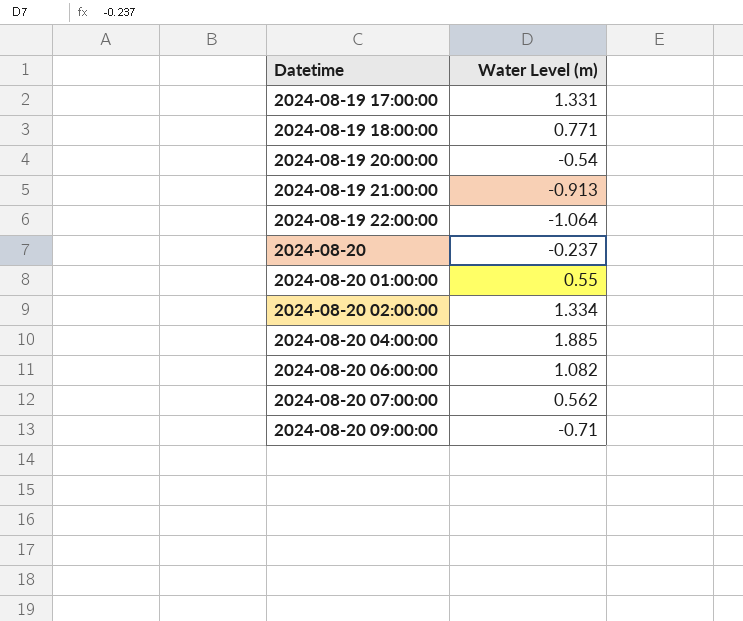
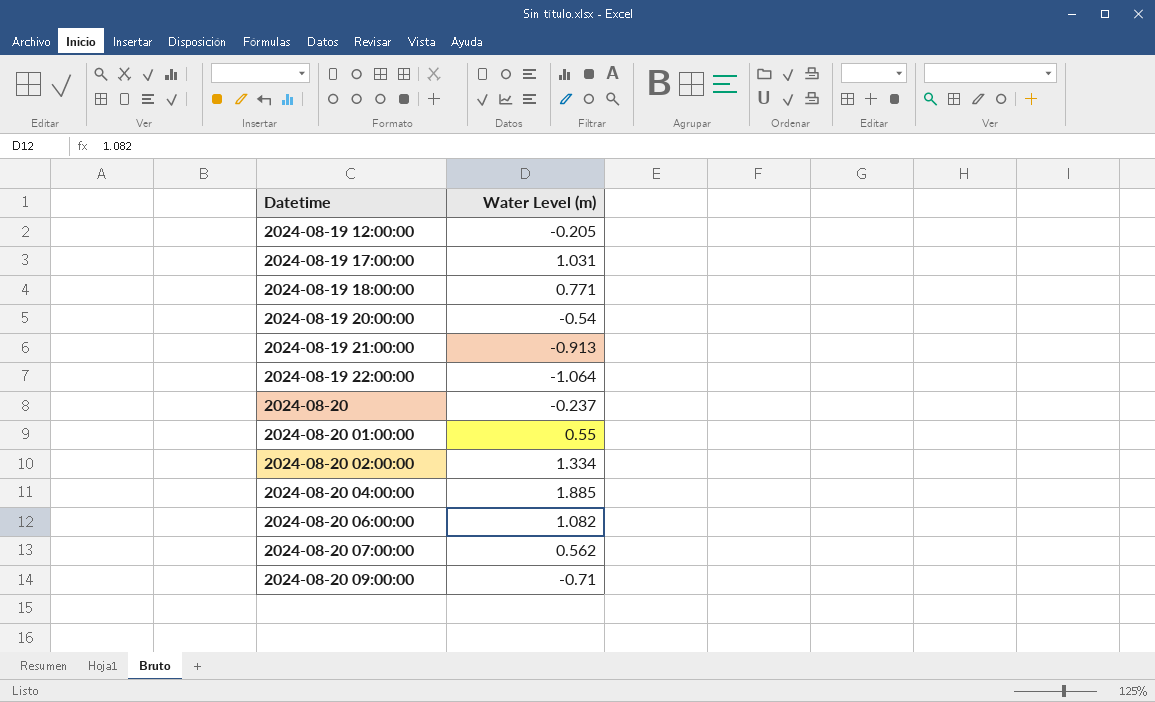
row 2024-08-19 12:00:00: none -> -0.205
2024-08-19 17:00:00 | Water Level (m): 1.331 -> 1.031

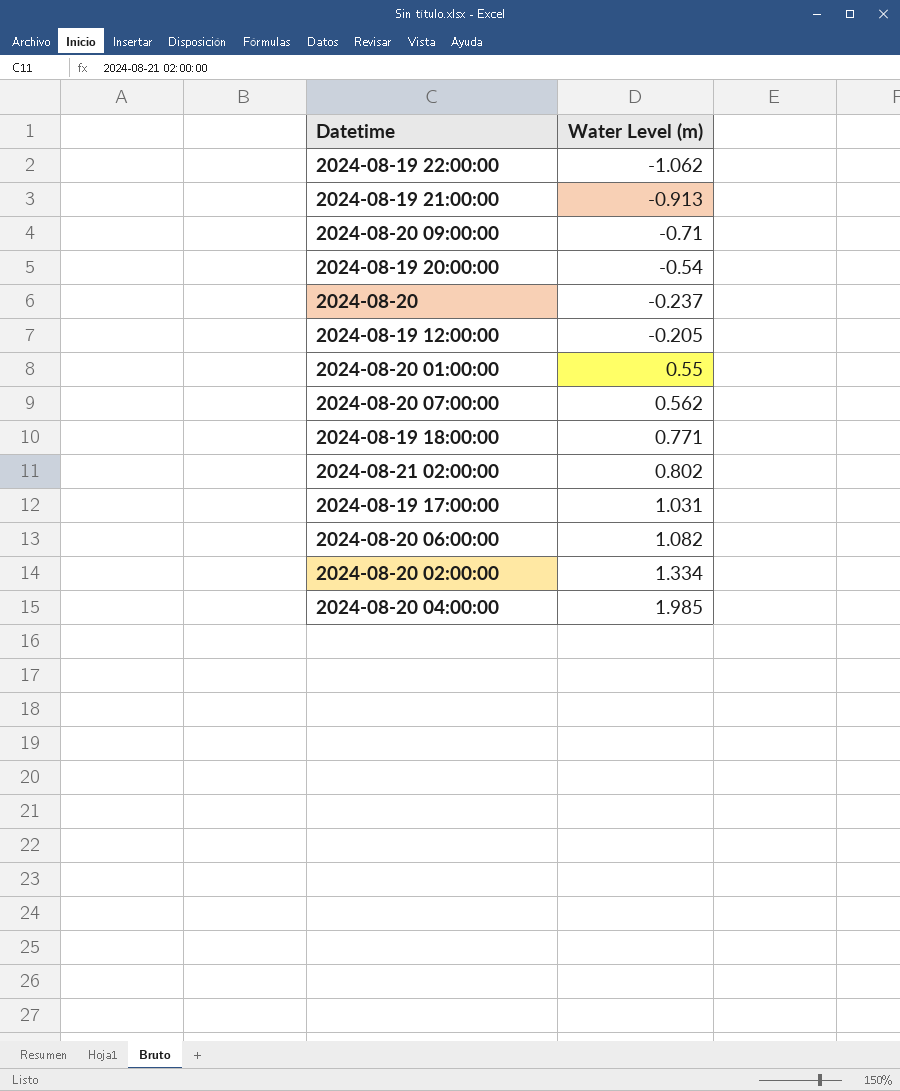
row order: Datetime ascending -> Water Level (m) ascending
2024-08-19 22:00:00 | Water Level (m): -1.064 -> -1.062
row 2024-08-21 02:00:00: none -> 0.802
2024-08-20 04:00:00 | Water Level (m): 1.885 -> 1.985

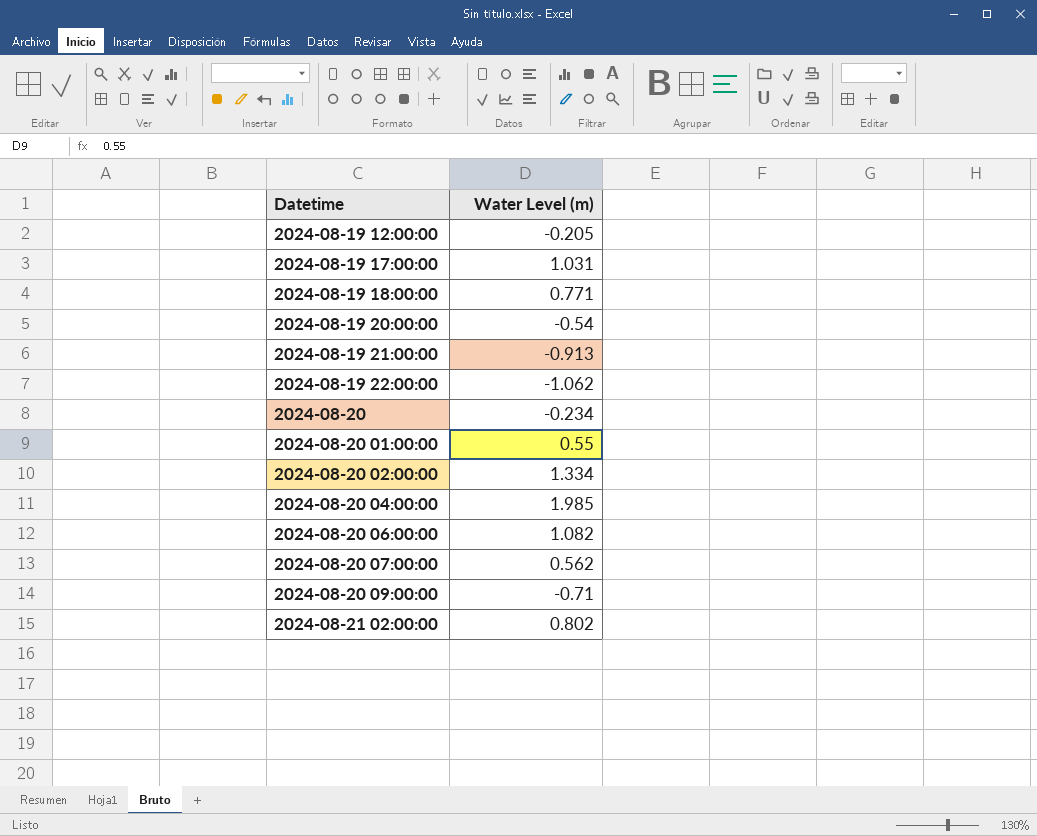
row order: Water Level (m) ascending -> Datetime ascending
2024-08-20 | Water Level (m): -0.237 -> -0.234

